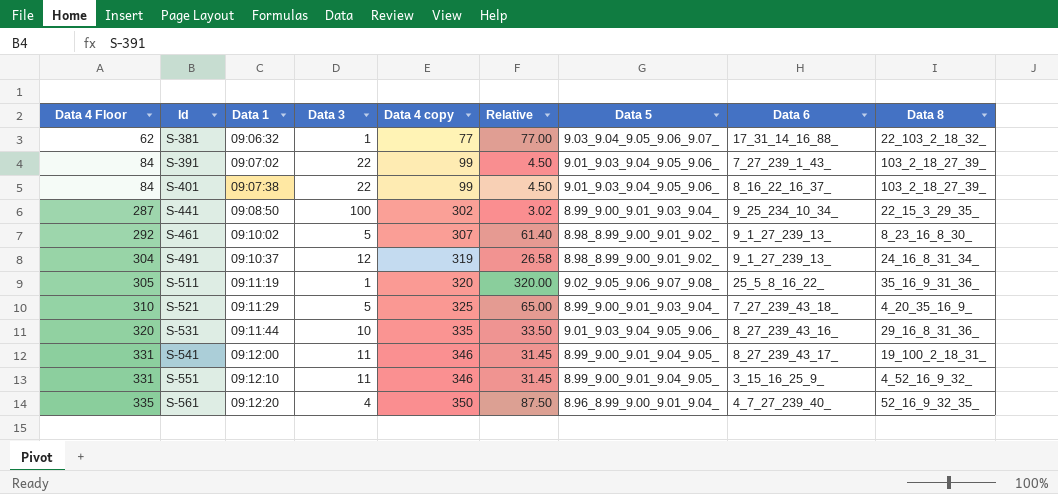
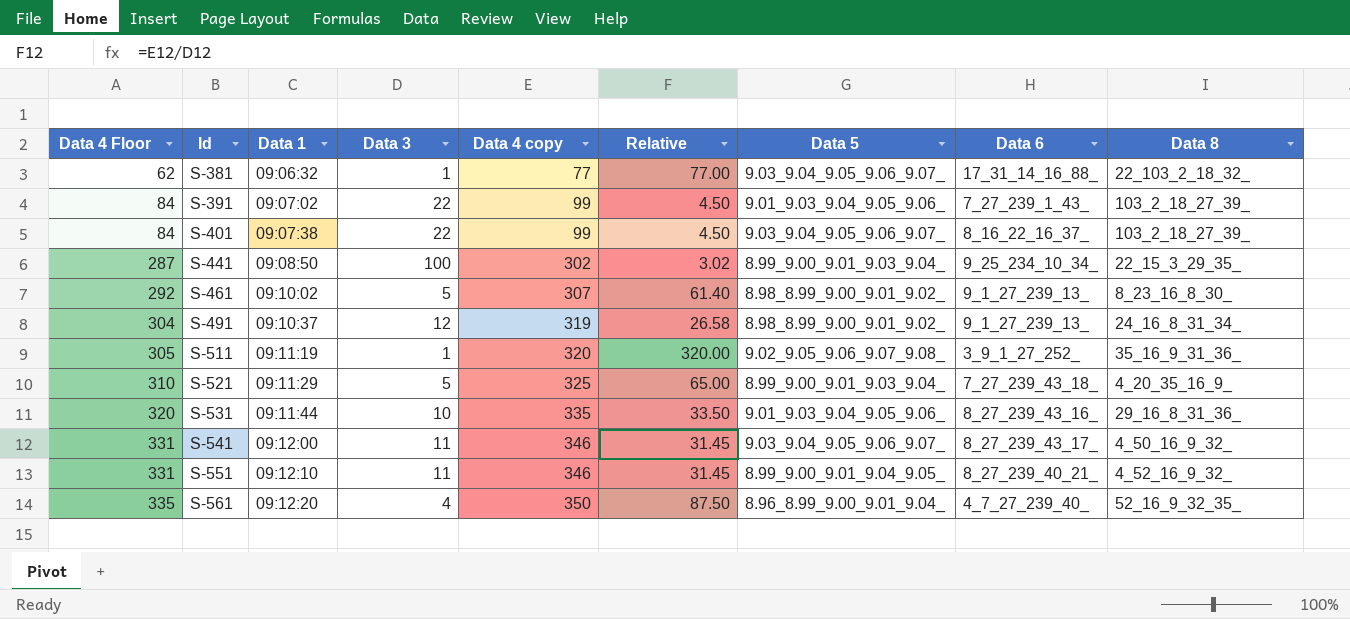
S-401 | Data 5: 9.01_9.03_9.04_9.05_9.06_ -> 9.03_9.04_9.05_9.06_9.07_
S-511 | Data 6: 25_5_8_16_22_ -> 3_9_1_27_252_
S-541 | Data 5: 8.99_9.00_9.01_9.04_9.05_ -> 9.03_9.04_9.05_9.06_9.07_
S-541 | Data 8: 19_100_2_18_31_ -> 4_50_16_9_32_
S-551 | Data 6: 3_15_16_25_9_ -> 8_27_239_40_21_

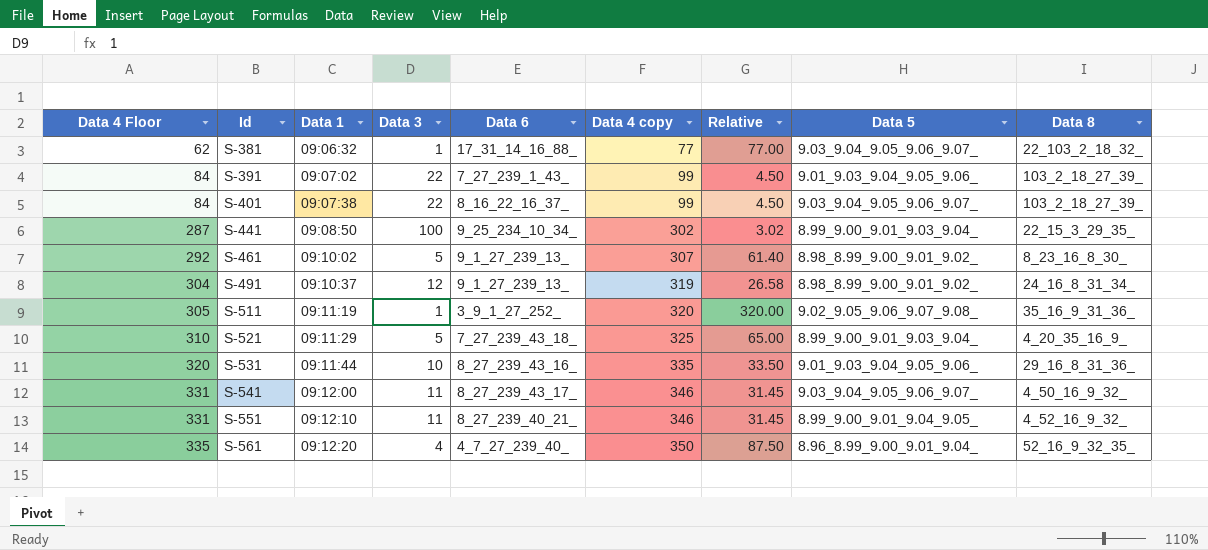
column Data 6 | position: 8 -> 5

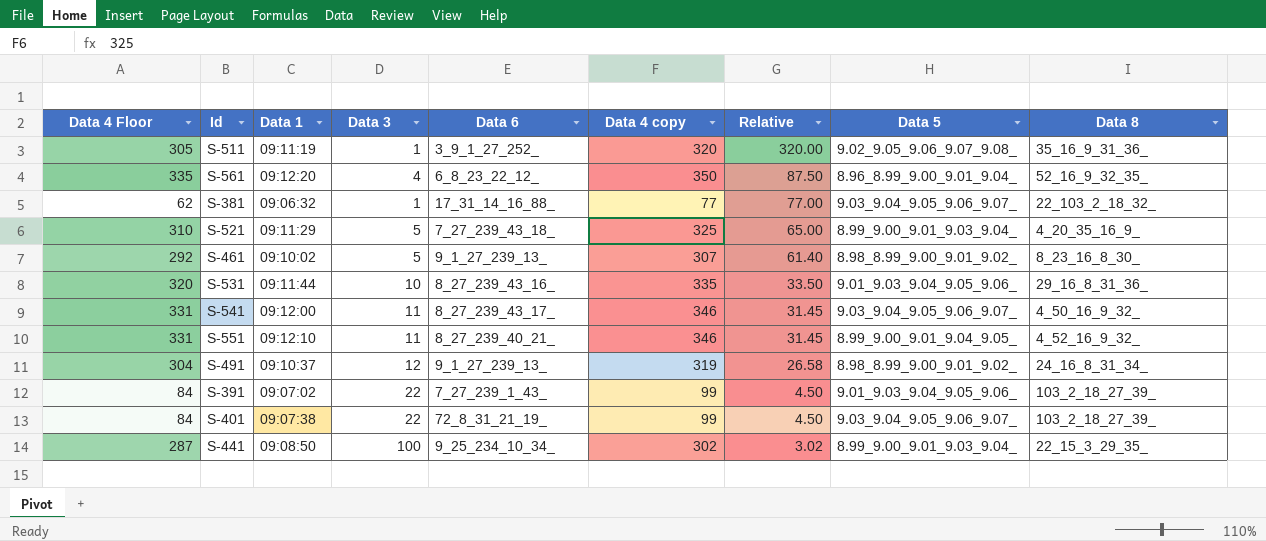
row order: Data 4 Floor ascending -> Relative descending
S-561 | Data 6: 4_7_27_239_40_ -> 6_8_23_22_12_
S-401 | Data 6: 8_16_22_16_37_ -> 72_8_31_21_19_

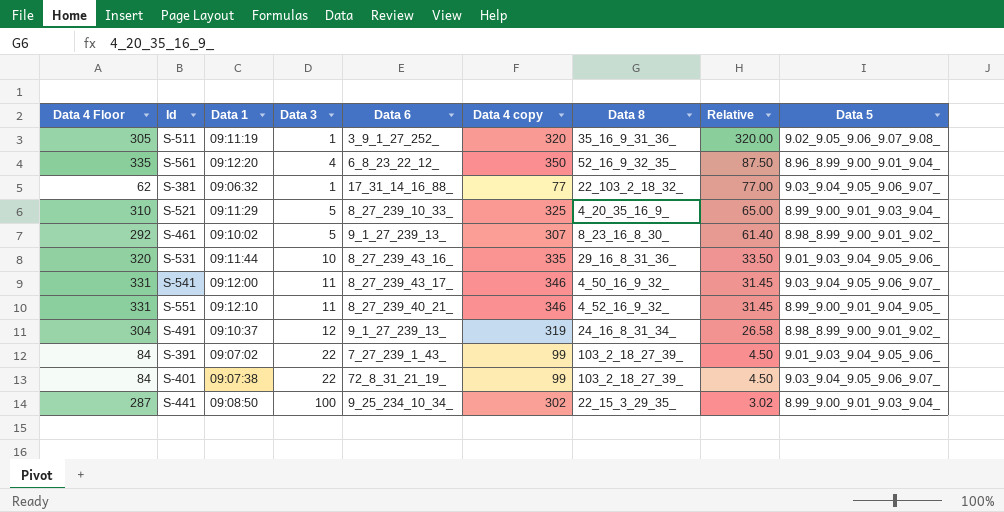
column Data 8 | position: 9 -> 7
S-521 | Data 6: 7_27_239_43_18_ -> 8_27_239_10_33_

